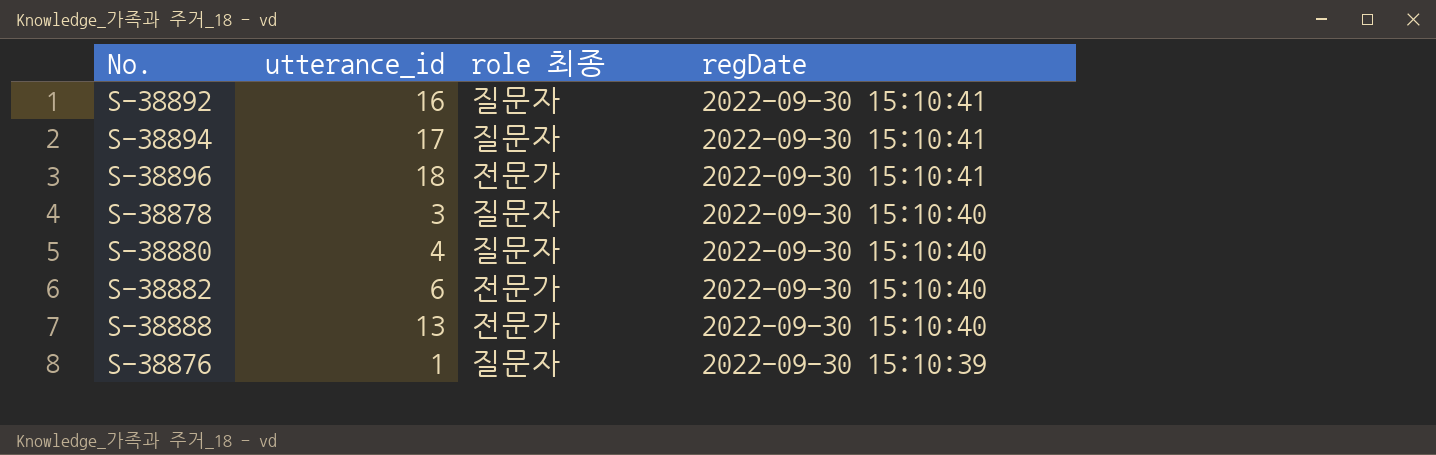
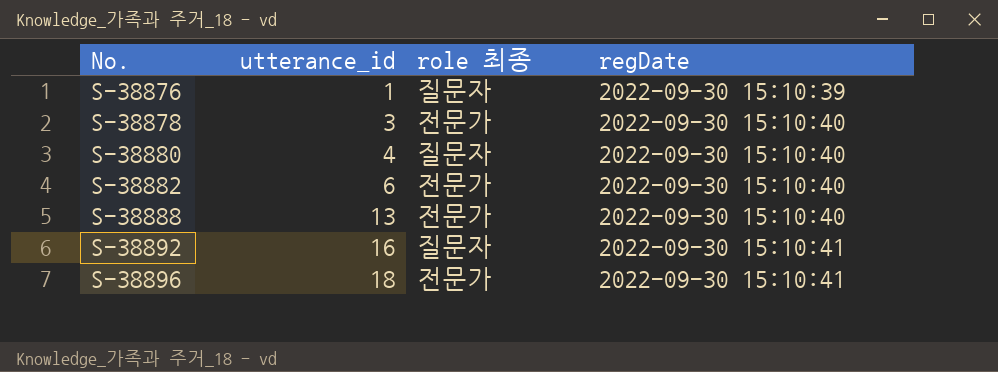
row order: regDate descending -> No. ascending
row S-38894: 17 | 질문자 | 2022-09-30 15:10:41 -> none
S-38878 | role 최종: 질문자 -> 전문가

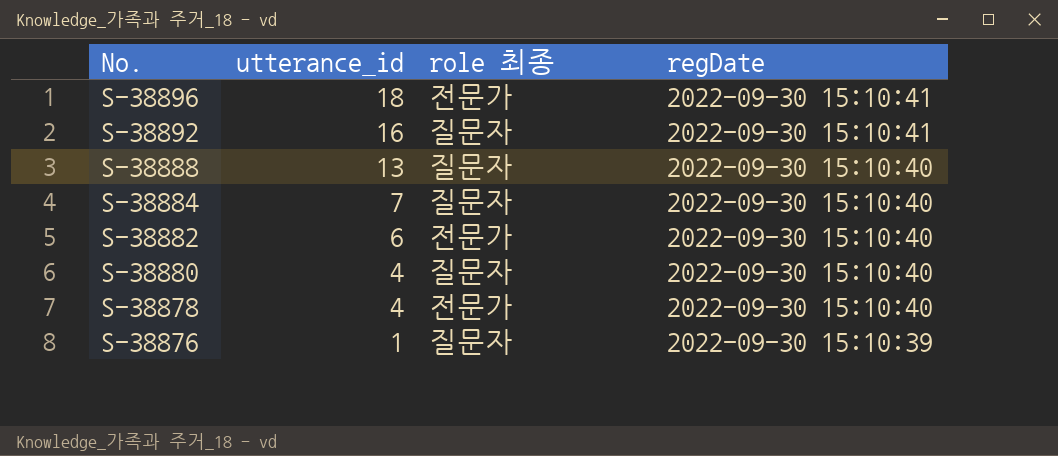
row order: No. ascending -> No. descending
S-38888 | role 최종: 전문가 -> 질문자
row S-38884: none -> 7 | 질문자 | 2022-09-30 15:10:40
S-38878 | utterance_id: 3 -> 4

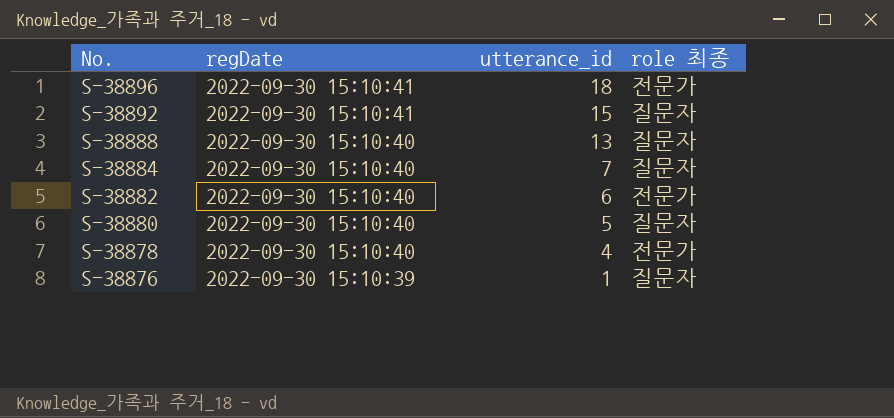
column regDate | position: 4 -> 2
S-38892 | utterance_id: 16 -> 15
S-38880 | utterance_id: 4 -> 5

